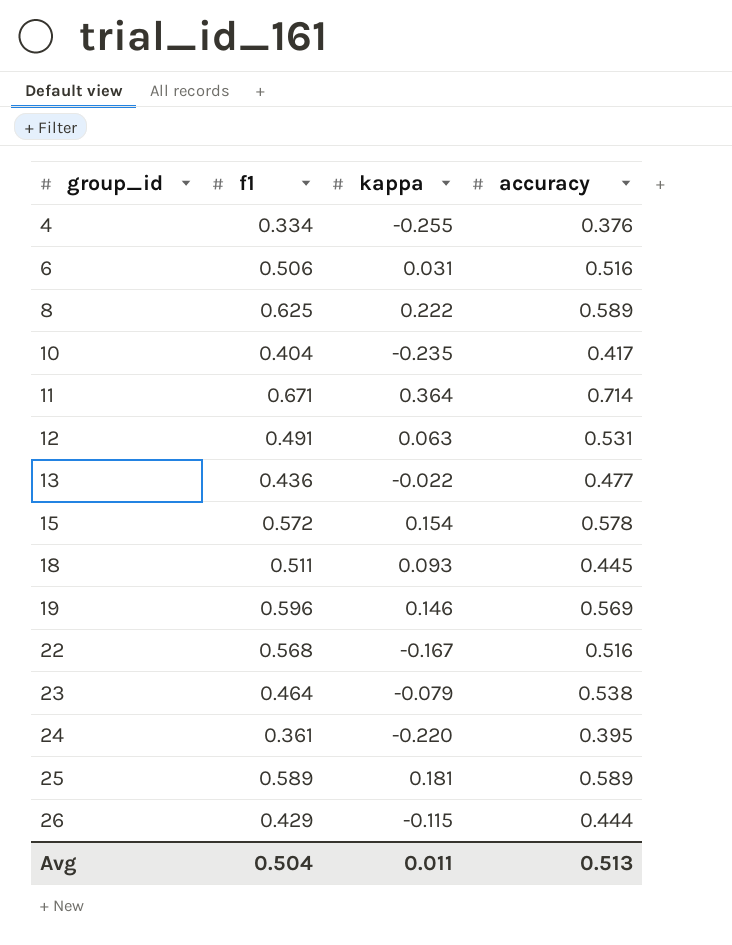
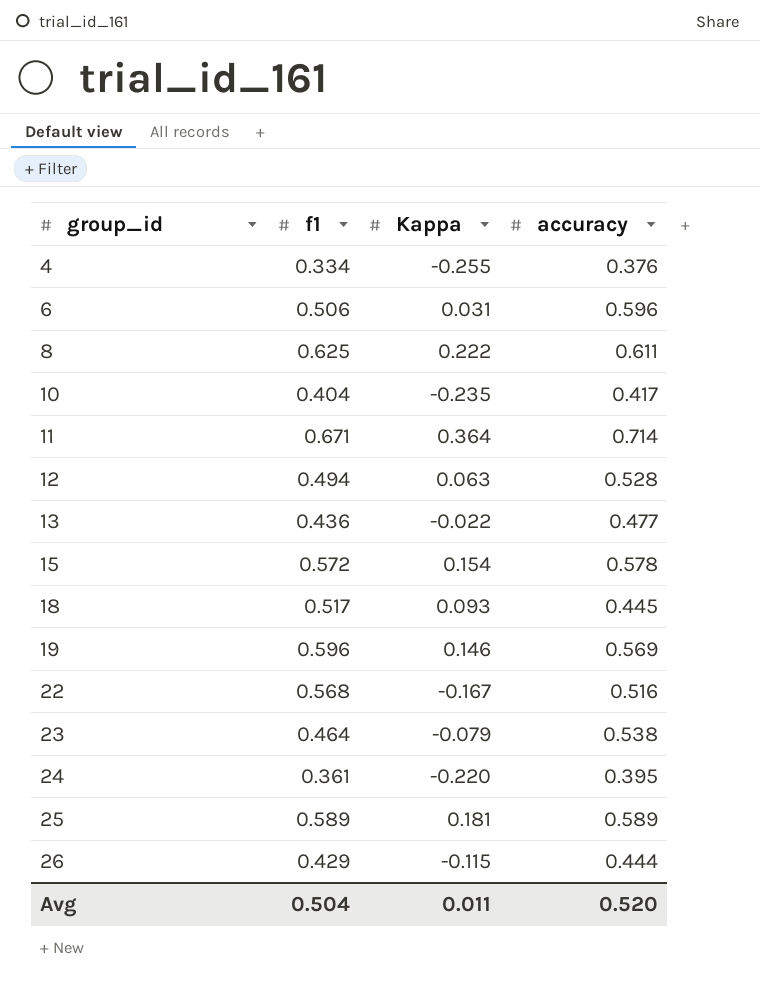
column name: kappa -> Kappa
6 | accuracy: 0.516 -> 0.596
8 | accuracy: 0.589 -> 0.611
12 | f1: 0.491 -> 0.494
12 | accuracy: 0.531 -> 0.528
18 | f1: 0.511 -> 0.517
Avg | accuracy: 0.513 -> 0.520

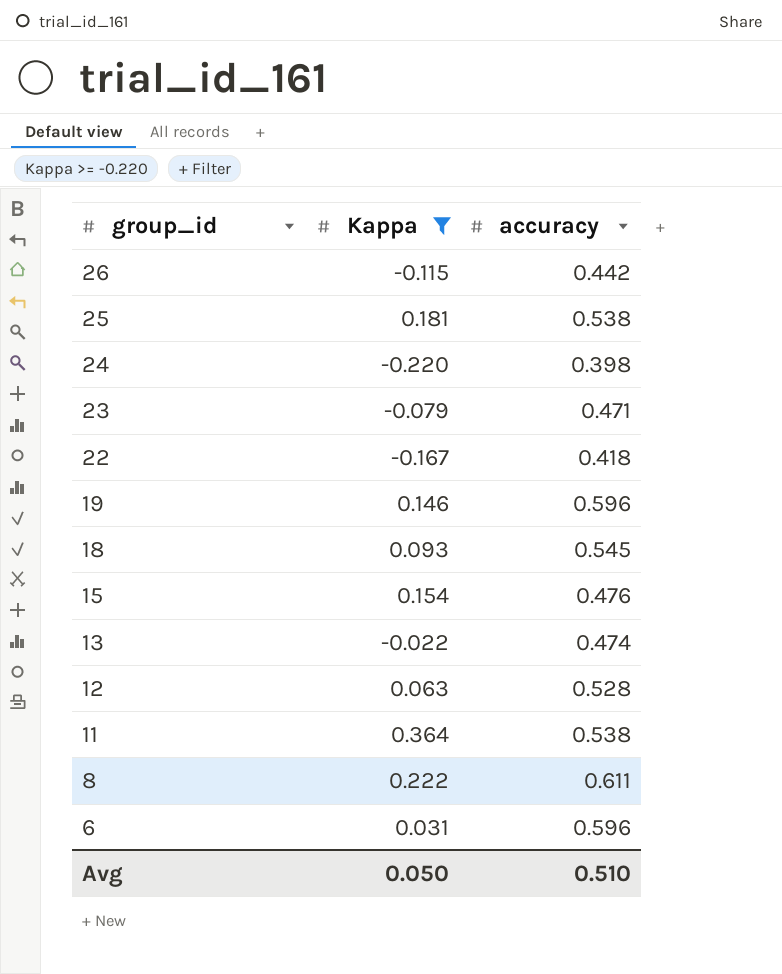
filter: none -> Kappa >= -0.220
row order: group_id ascending -> group_id descending
column f1 | position: 2 -> none
26 | accuracy: 0.444 -> 0.442
25 | accuracy: 0.589 -> 0.538
24 | accuracy: 0.395 -> 0.398
23 | accuracy: 0.538 -> 0.471
22 | accuracy: 0.516 -> 0.418
19 | accuracy: 0.569 -> 0.596
18 | accuracy: 0.445 -> 0.545
15 | accuracy: 0.578 -> 0.476
13 | accuracy: 0.477 -> 0.474
11 | accuracy: 0.714 -> 0.538
Avg | Kappa: 0.011 -> 0.050
Avg | accuracy: 0.520 -> 0.510

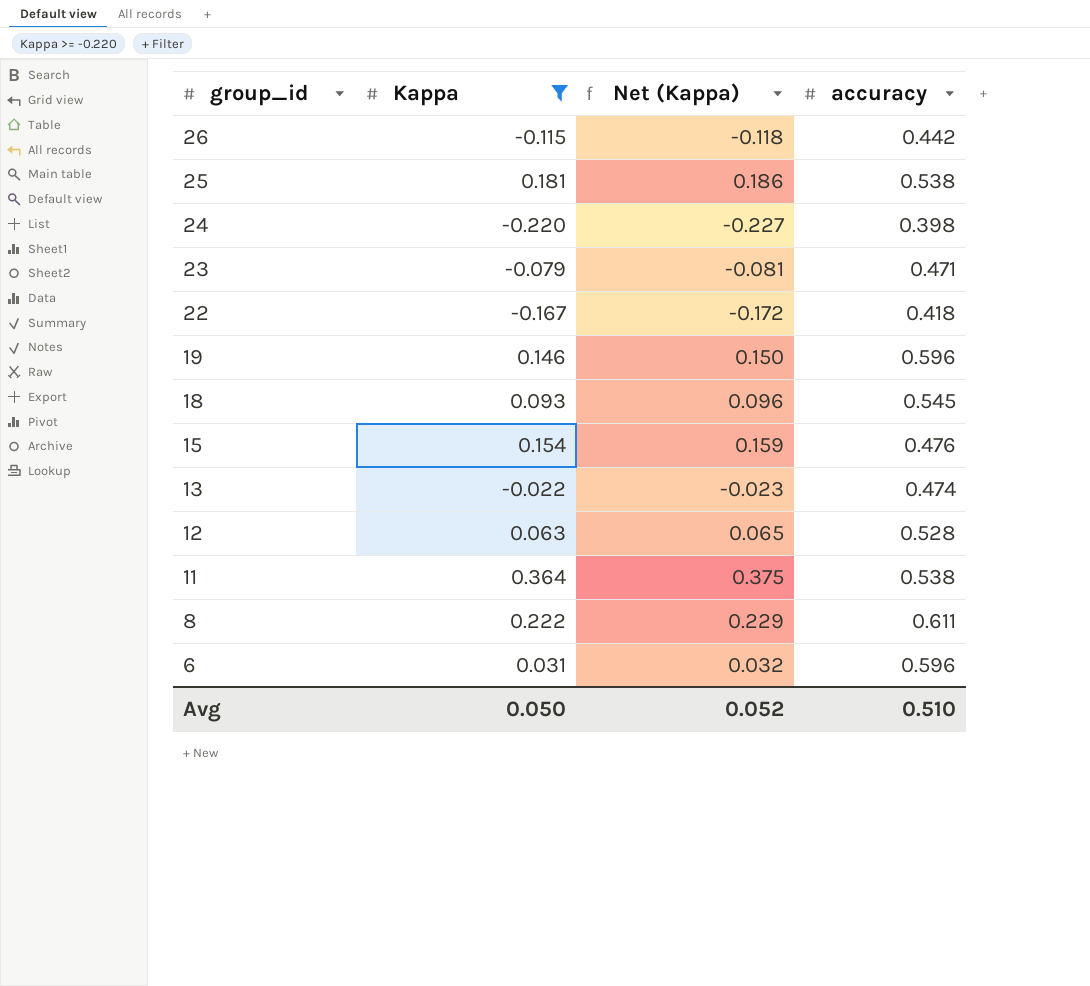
column Net (Kappa) | formula: none -> [Kappa] * 1.03

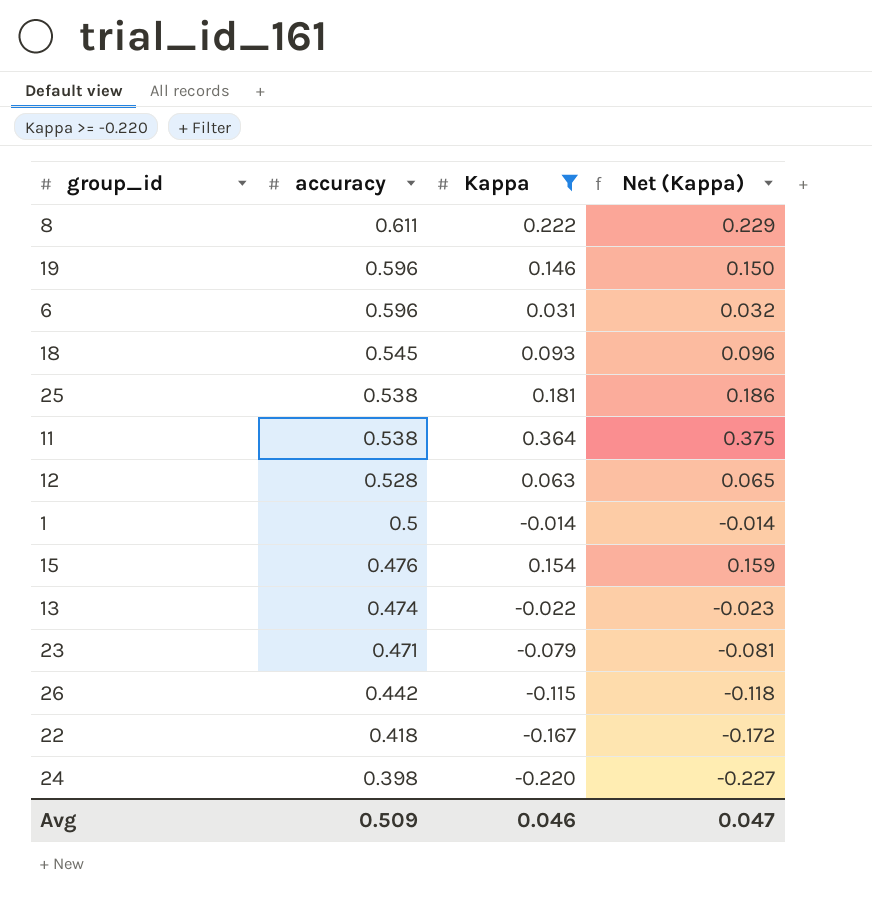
row order: group_id descending -> accuracy descending
column accuracy | position: 4 -> 2
row 1: none -> 0.5 | -0.014 | -0.014
Avg | accuracy: 0.510 -> 0.509
Avg | Kappa: 0.050 -> 0.046
Avg | Net (Kappa): 0.052 -> 0.047

